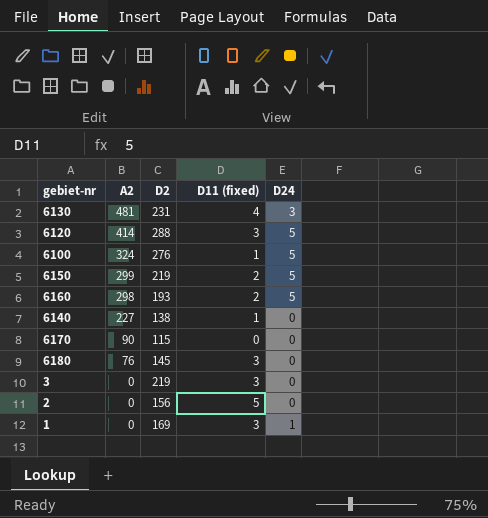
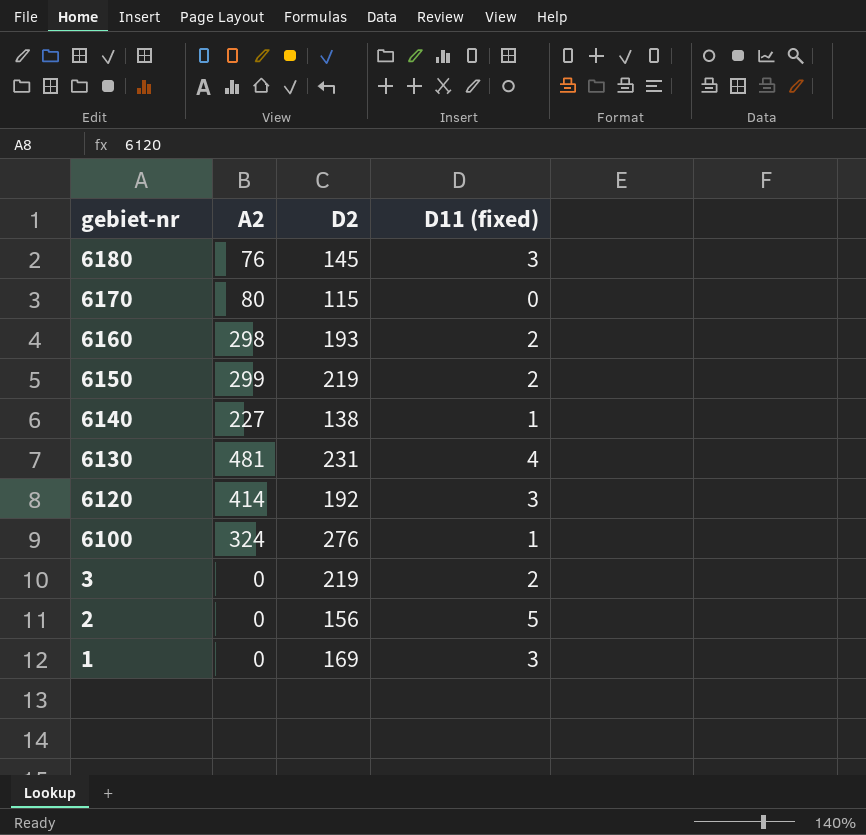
row order: A2 descending -> gebiet-nr descending
column D24 | position: 5 -> none
6170 | A2: 90 -> 80
6120 | D2: 288 -> 192
3 | D11 (fixed): 3 -> 2

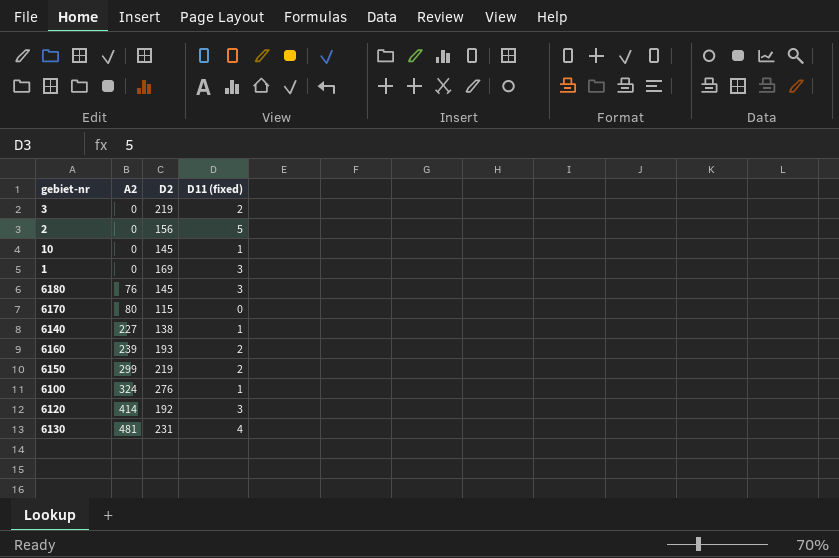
row order: gebiet-nr descending -> A2 ascending
row 10: none -> 0 | 145 | 1
6160 | A2: 298 -> 239

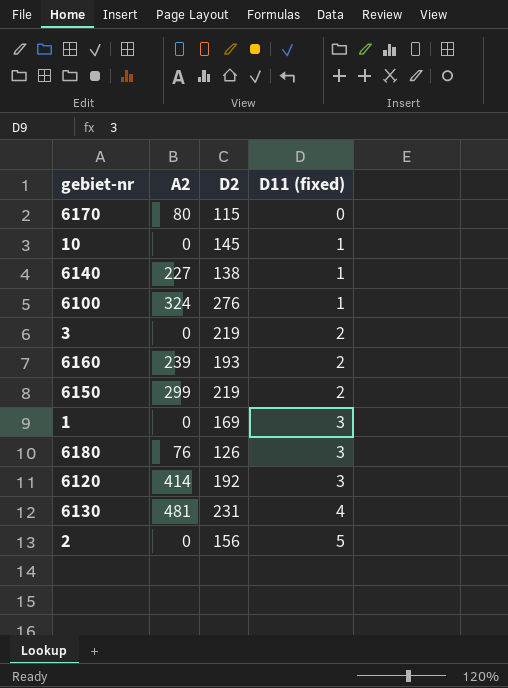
row order: A2 ascending -> D11 (fixed) ascending
6180 | D2: 145 -> 126

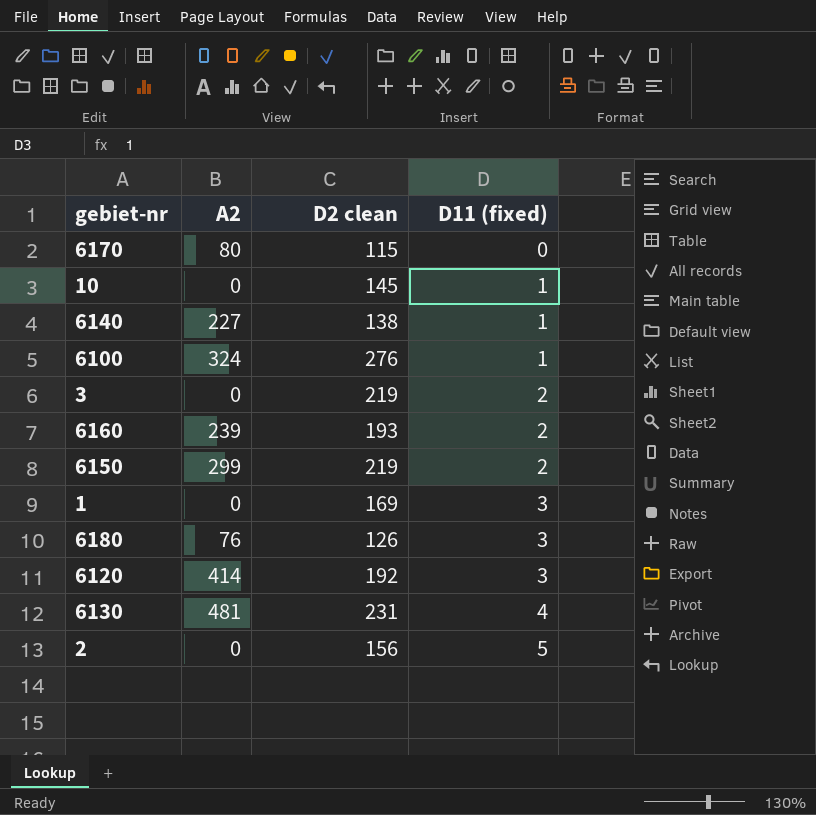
column name: D2 -> D2 clean

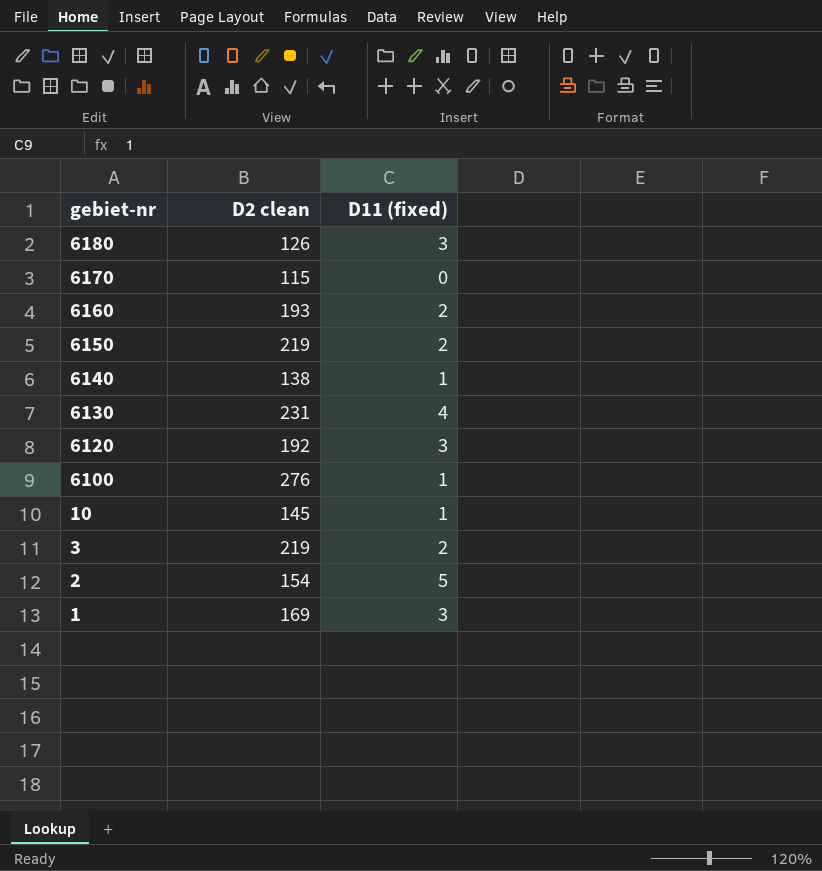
row order: D11 (fixed) ascending -> gebiet-nr descending
column A2 | position: 2 -> none
2 | D2 clean: 156 -> 154

